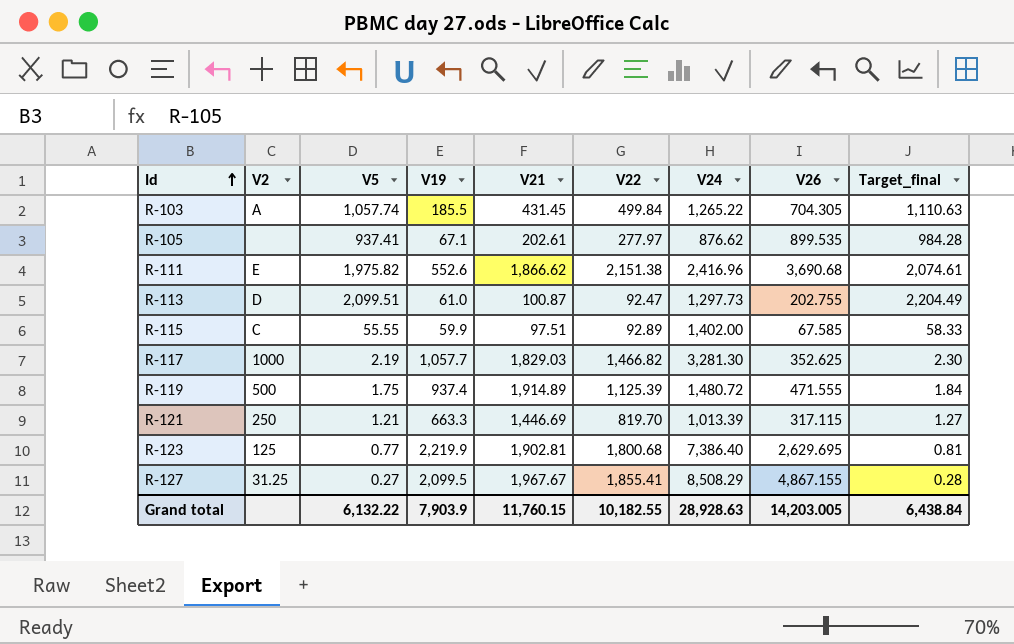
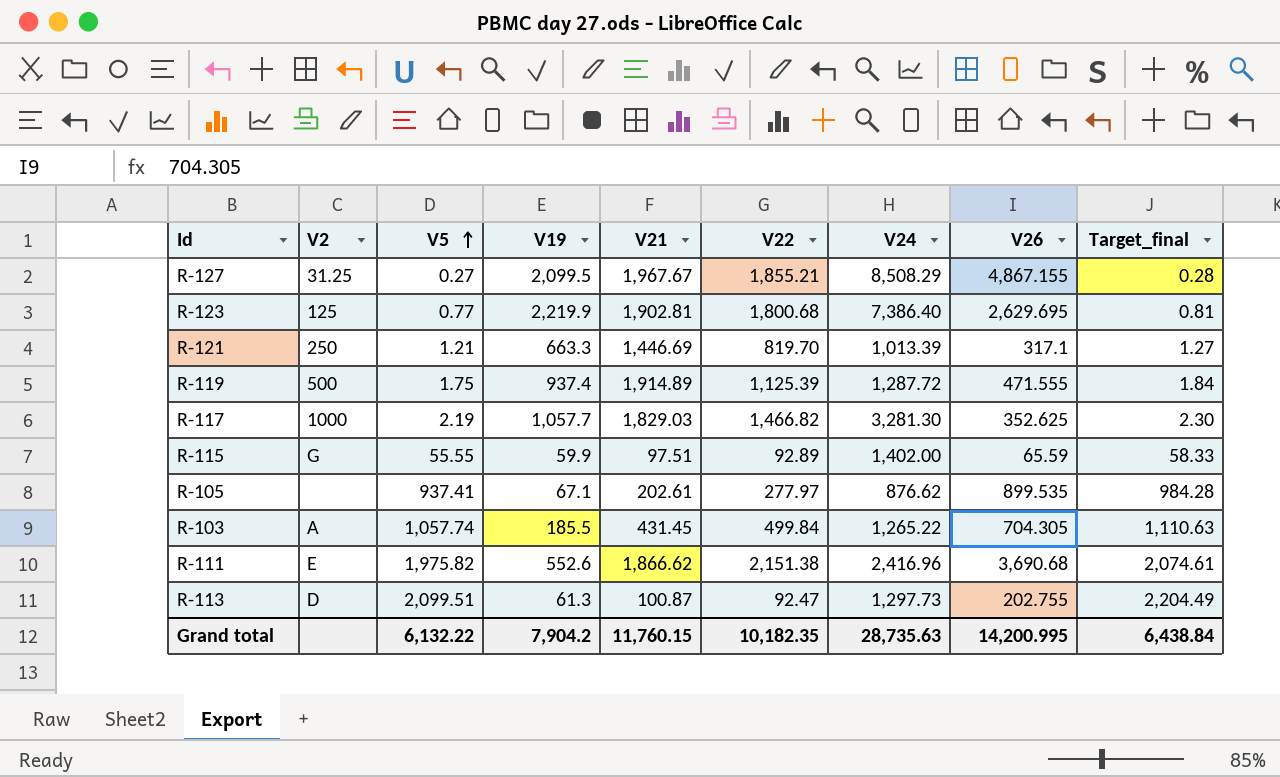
row order: Id ascending -> V5 ascending
R-127 | V22: 1,855.41 -> 1,855.21
R-121 | V26: 317.115 -> 317.1
R-119 | V24: 1,480.72 -> 1,287.72
R-115 | V2: C -> G
R-115 | V26: 67.585 -> 65.59
R-113 | V19: 61.0 -> 61.3
Grand total | V19: 7,903.9 -> 7,904.2
Grand total | V22: 10,182.55 -> 10,182.35
Grand total | V24: 28,928.63 -> 28,735.63
Grand total | V26: 14,203.005 -> 14,200.995

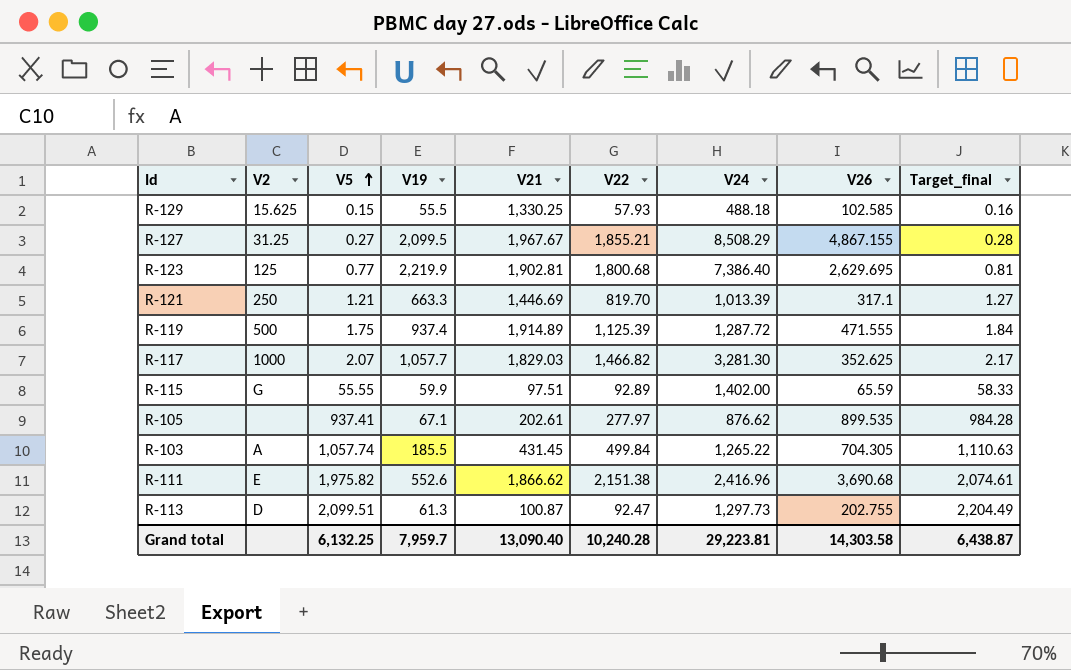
row R-129: none -> 15.625 | 0.15 | 55.5 | 1,330.25 | 57.93 | 488.18 | 102.585 | 0.16
R-117 | V5: 2.19 -> 2.07
R-117 | Target_final: 2.30 -> 2.17
Grand total | V5: 6,132.22 -> 6,132.25
Grand total | V19: 7,904.2 -> 7,959.7
Grand total | V21: 11,760.15 -> 13,090.40
Grand total | V22: 10,182.35 -> 10,240.28
Grand total | V24: 28,735.63 -> 29,223.81
Grand total | V26: 14,200.995 -> 14,303.58
Grand total | Target_final: 6,438.84 -> 6,438.87

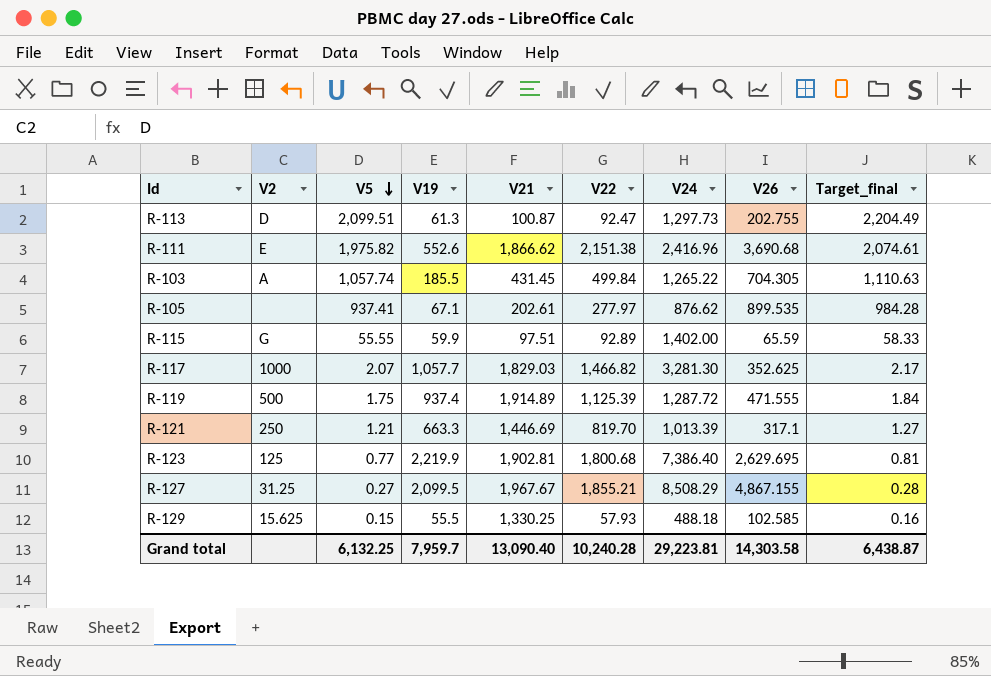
row order: V5 ascending -> V5 descending

